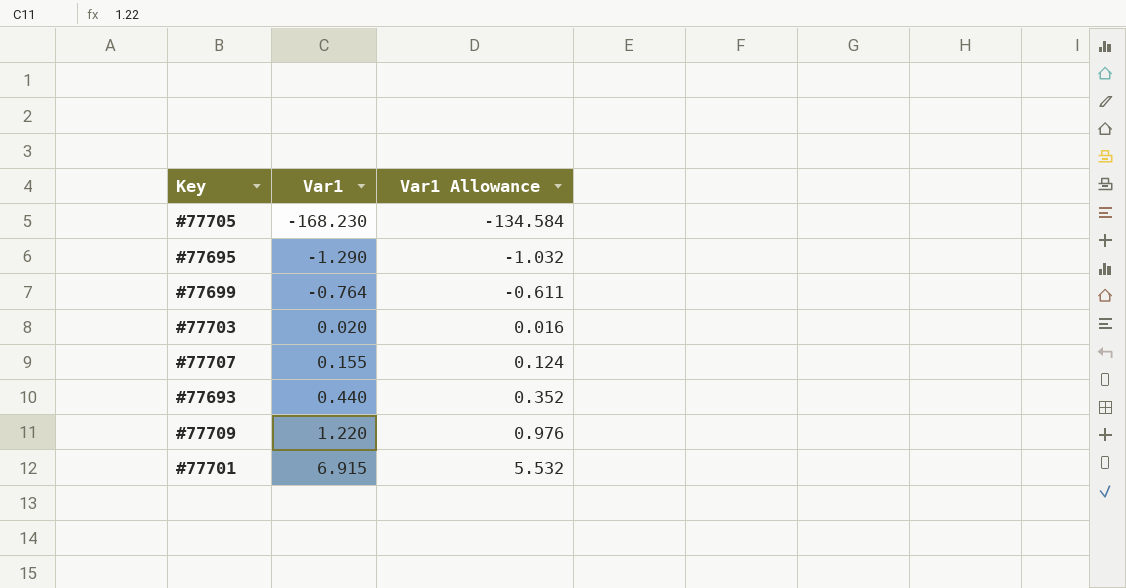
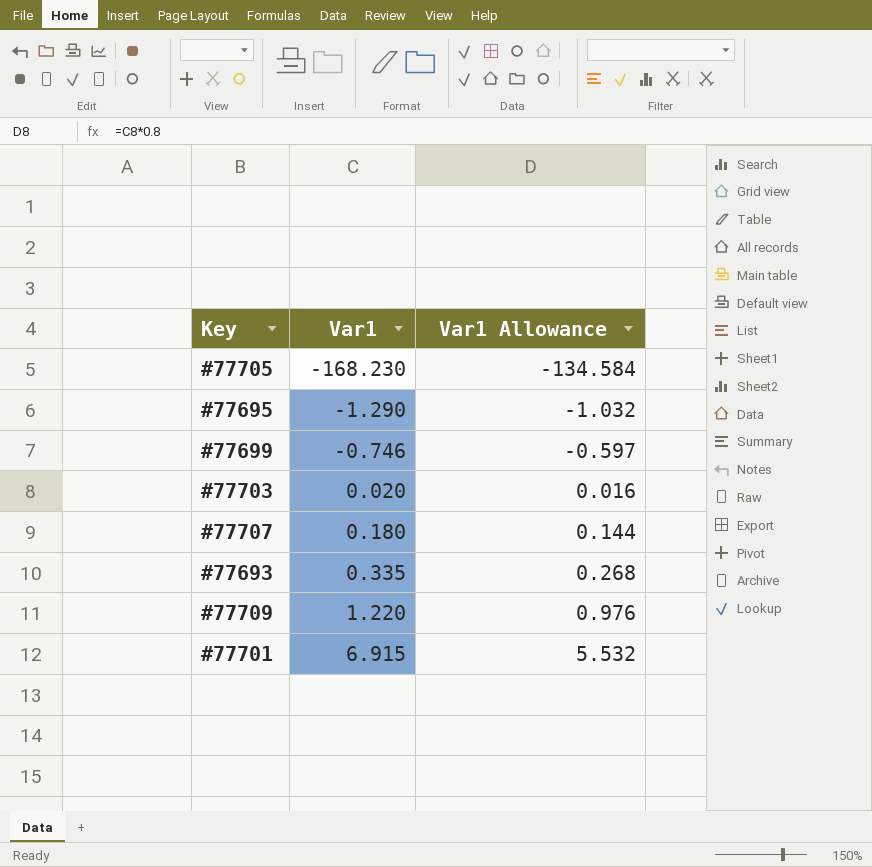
#77699 | Var1: -0.764 -> -0.746
#77699 | Var1 Allowance: -0.611 -> -0.597
#77707 | Var1: 0.155 -> 0.180
#77707 | Var1 Allowance: 0.124 -> 0.144
#77693 | Var1: 0.440 -> 0.335
#77693 | Var1 Allowance: 0.352 -> 0.268

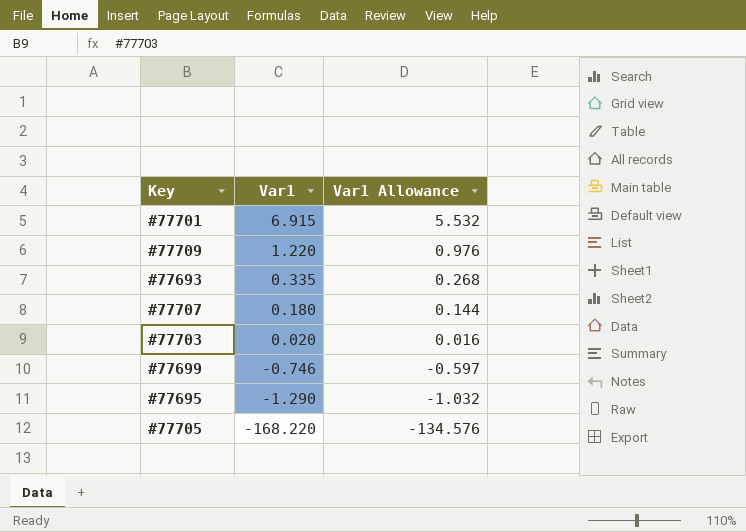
row order: Var1 ascending -> Var1 descending
#77705 | Var1: -168.230 -> -168.220
#77705 | Var1 Allowance: -134.584 -> -134.576

